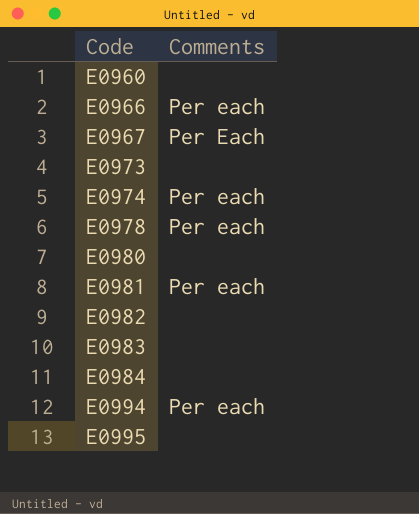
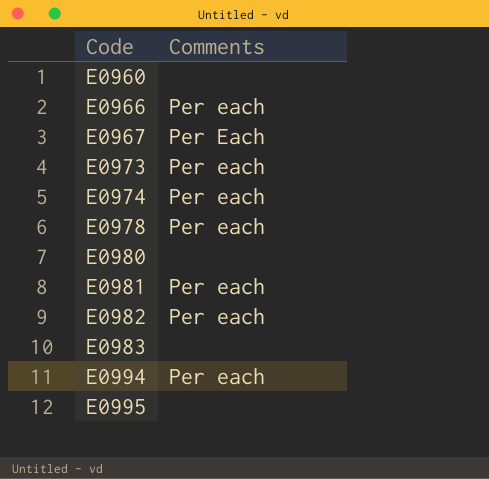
row E0984: none -> none
E0973 | Comments: none -> Per each
E0982 | Comments: none -> Per each

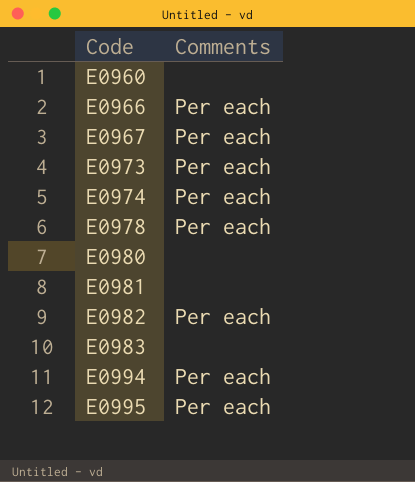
E0967 | Comments: Per Each -> Per each
E0981 | Comments: Per each -> none
E0995 | Comments: none -> Per each

